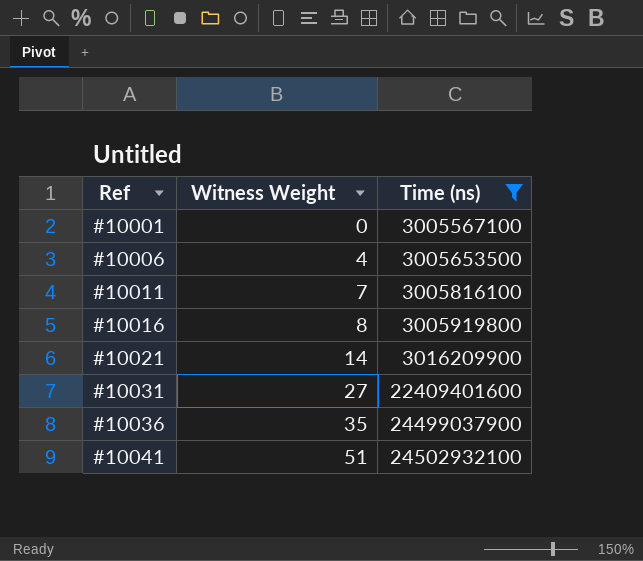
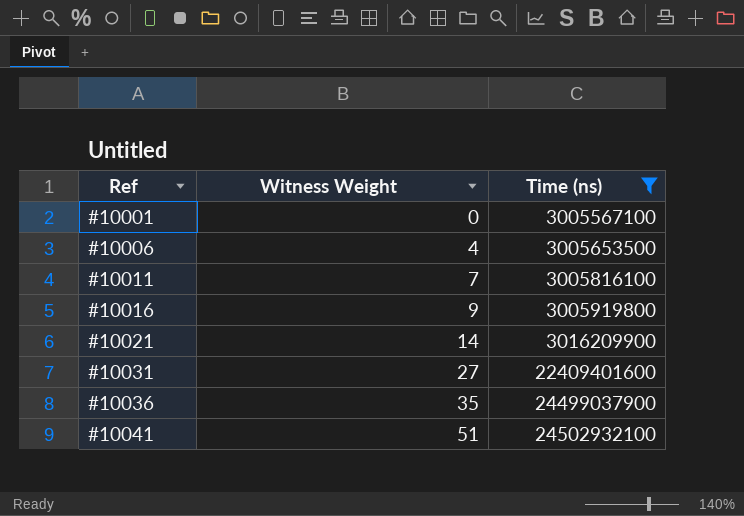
#10016 | Witness Weight: 8 -> 9

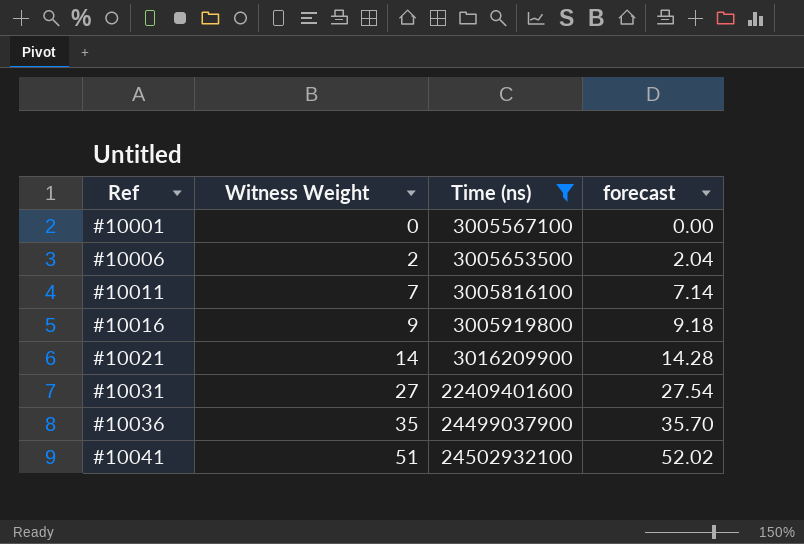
column forecast | formula: none -> [Witness Weight] * 1.02
#10006 | Witness Weight: 4 -> 2

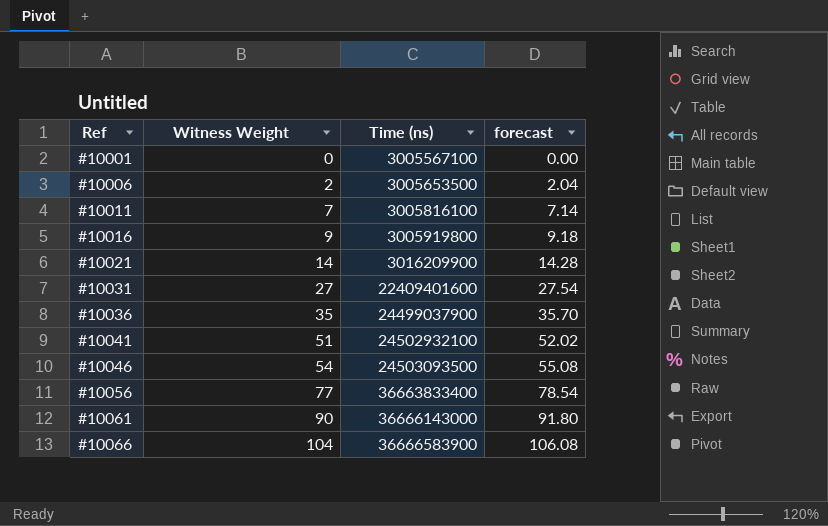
filter: Time (ns) <= 24502932100 -> none

